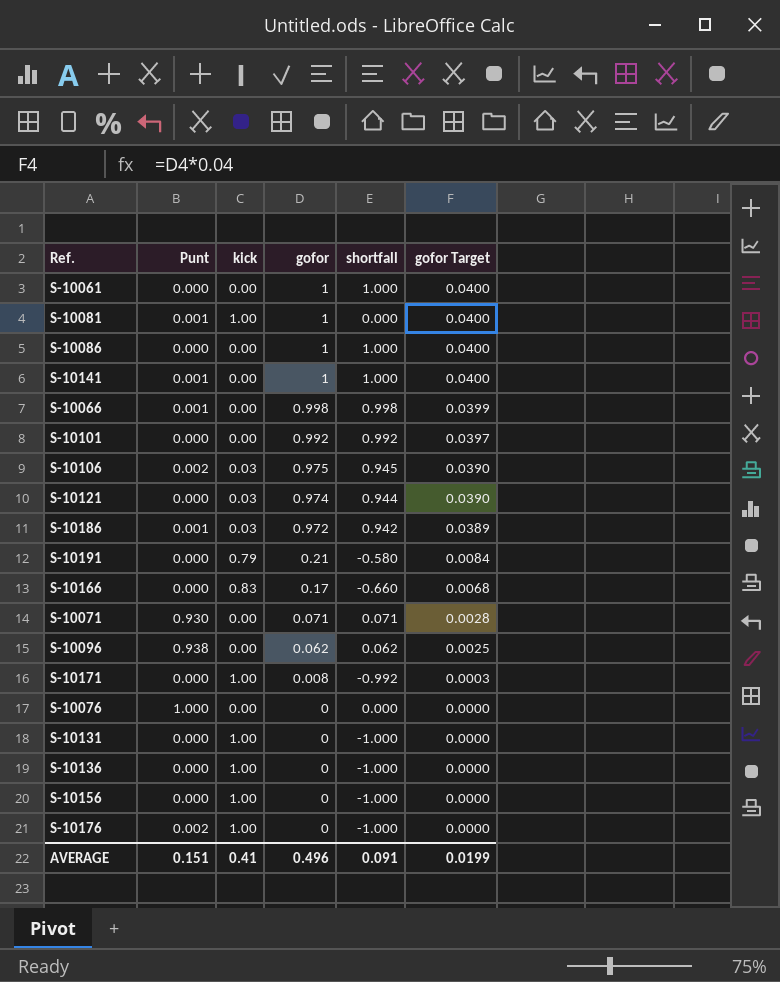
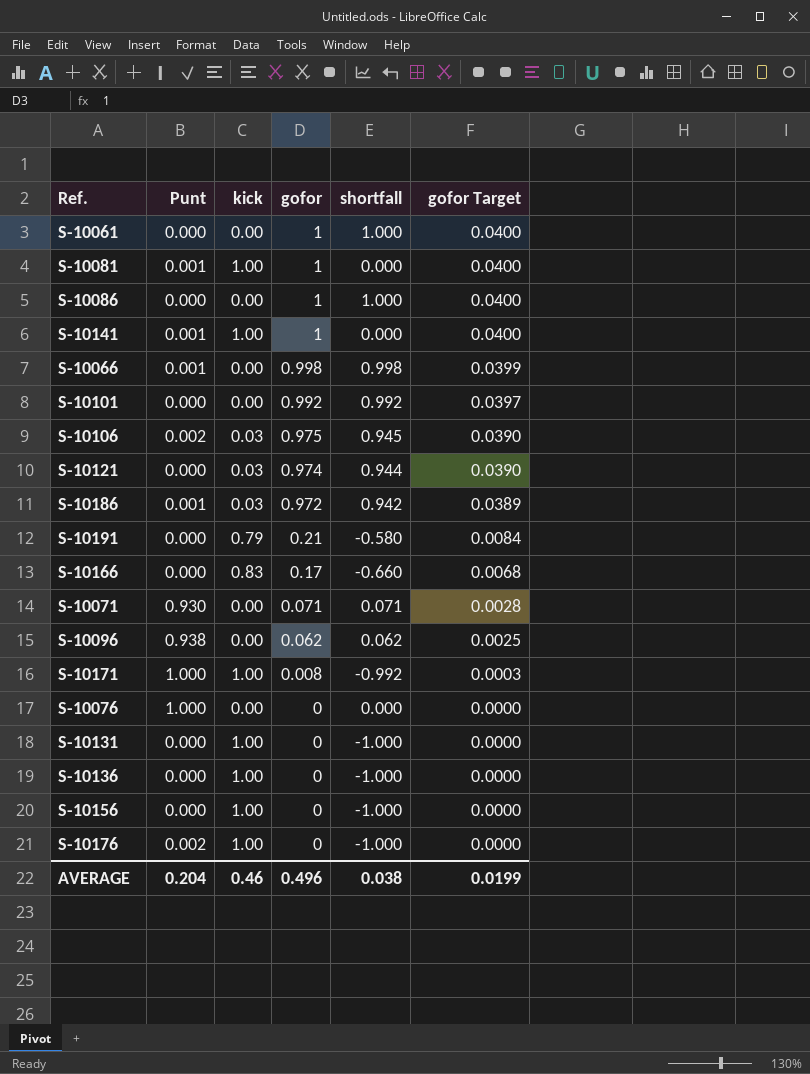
S-10141 | kick: 0.00 -> 1.00
S-10141 | shortfall: 1.000 -> 0.000
S-10171 | Punt: 0.000 -> 1.000
AVERAGE | Punt: 0.151 -> 0.204
AVERAGE | kick: 0.41 -> 0.46
AVERAGE | shortfall: 0.091 -> 0.038

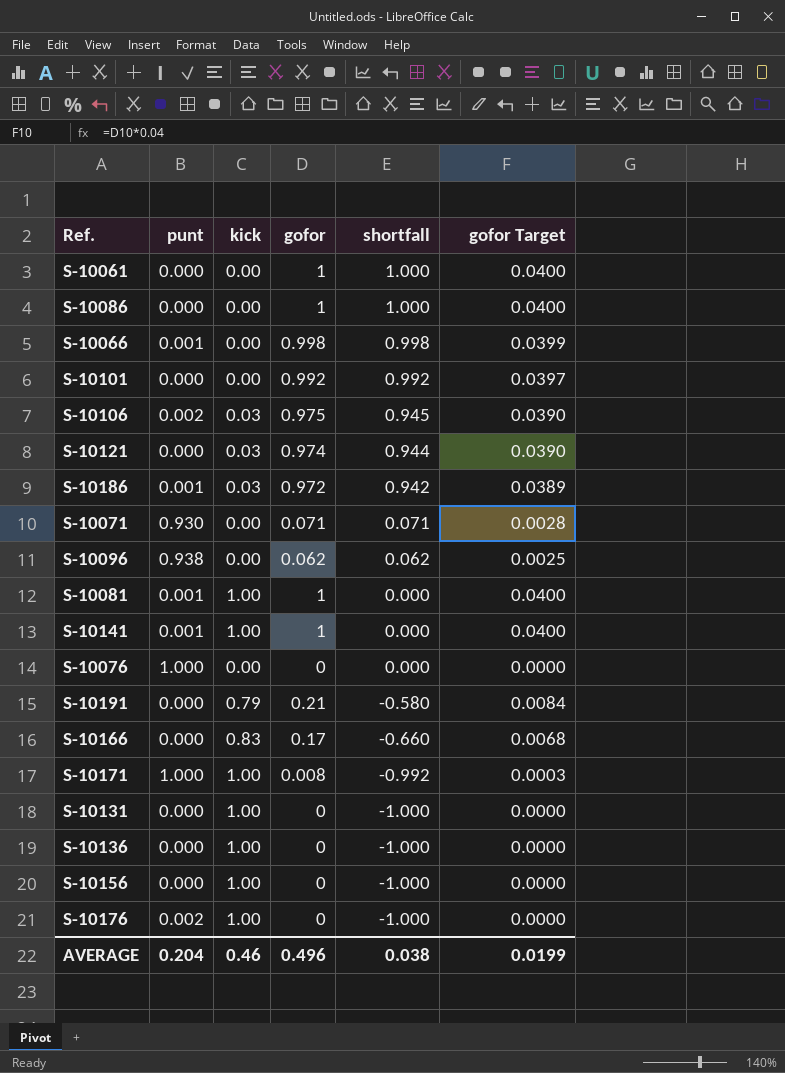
row order: gofor descending -> shortfall descending
column name: Punt -> punt

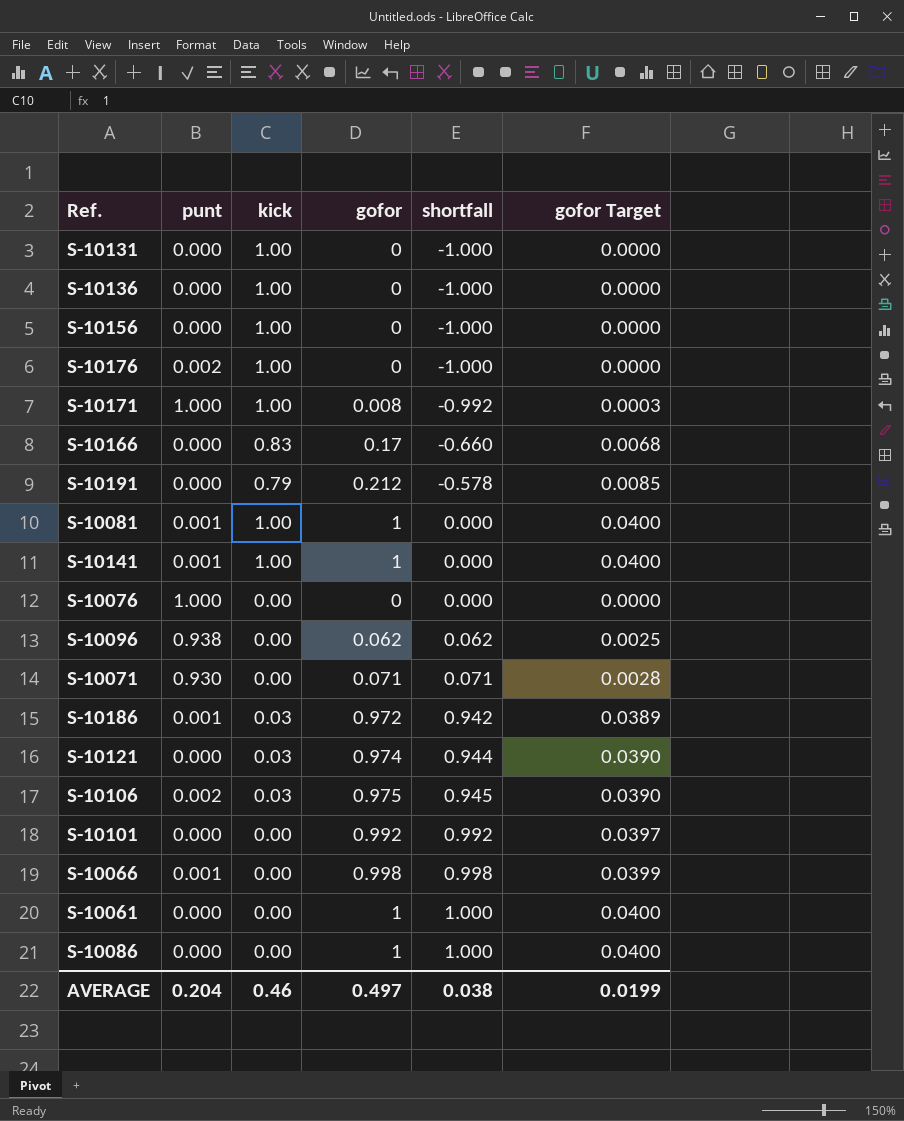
row order: shortfall descending -> shortfall ascending
S-10191 | gofor: 0.21 -> 0.212
S-10191 | shortfall: -0.580 -> -0.578
S-10191 | gofor Target: 0.0084 -> 0.0085
AVERAGE | gofor: 0.496 -> 0.497

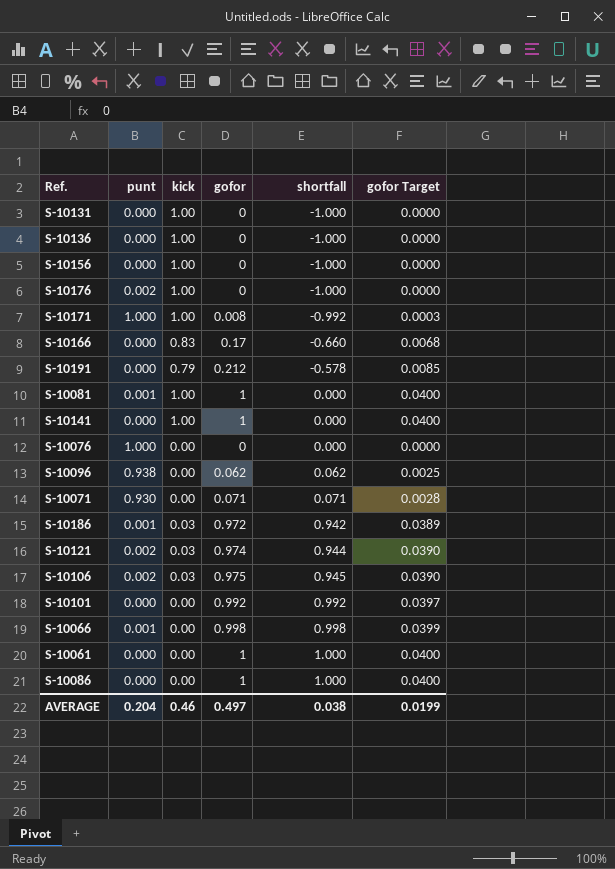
S-10141 | punt: 0.001 -> 0.000
S-10121 | punt: 0.000 -> 0.002

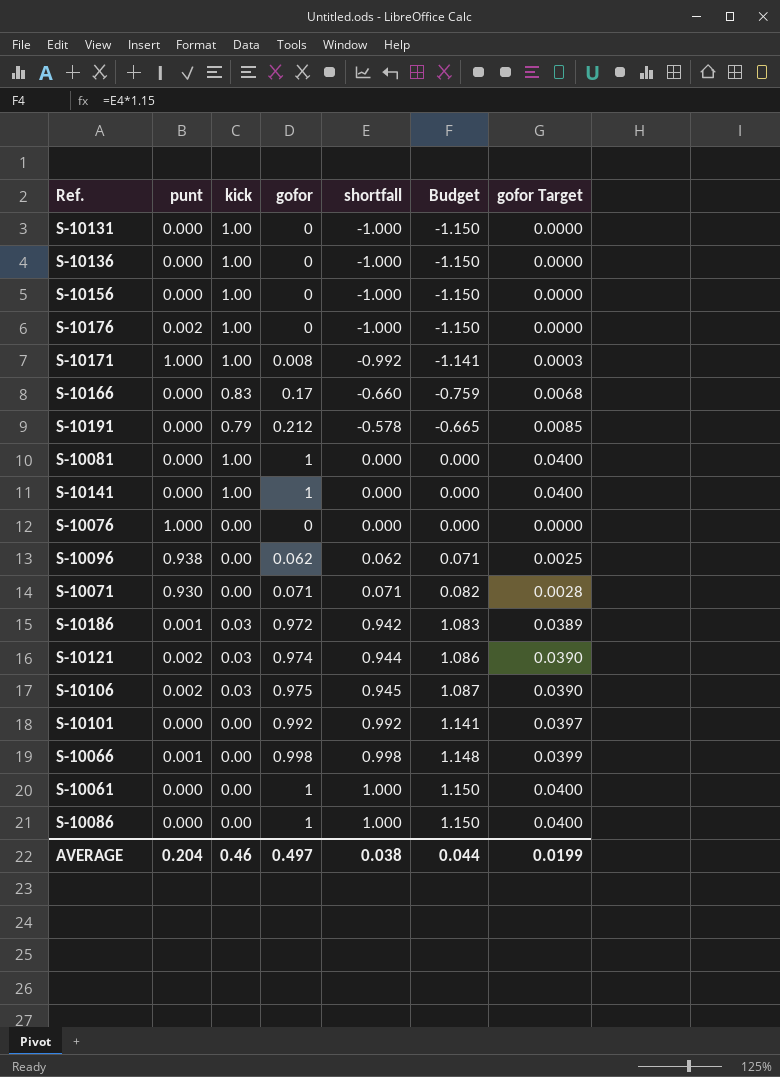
column Budget | formula: none -> [shortfall] * 1.15
S-10081 | punt: 0.001 -> 0.000

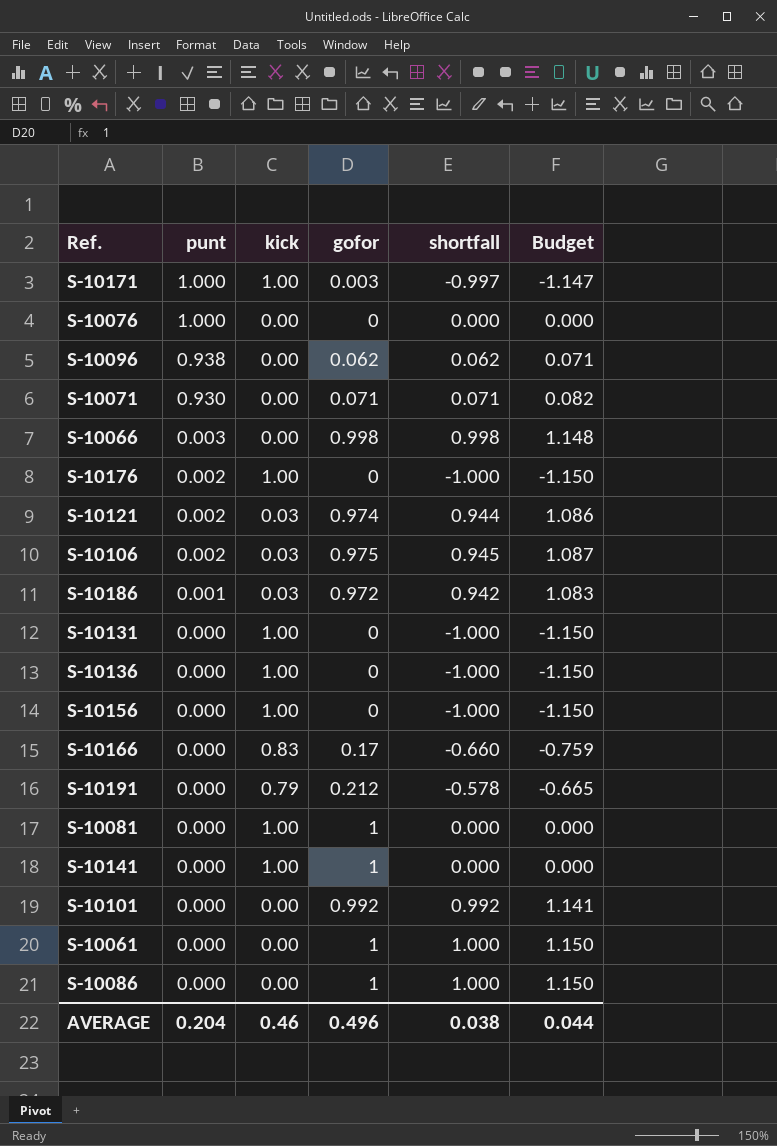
row order: shortfall ascending -> punt descending
column gofor Target | formula: [gofor] * 0.04 -> none
S-10171 | gofor: 0.008 -> 0.003
S-10171 | shortfall: -0.992 -> -0.997
S-10171 | Budget: -1.141 -> -1.147
S-10066 | punt: 0.001 -> 0.003
AVERAGE | gofor: 0.497 -> 0.496

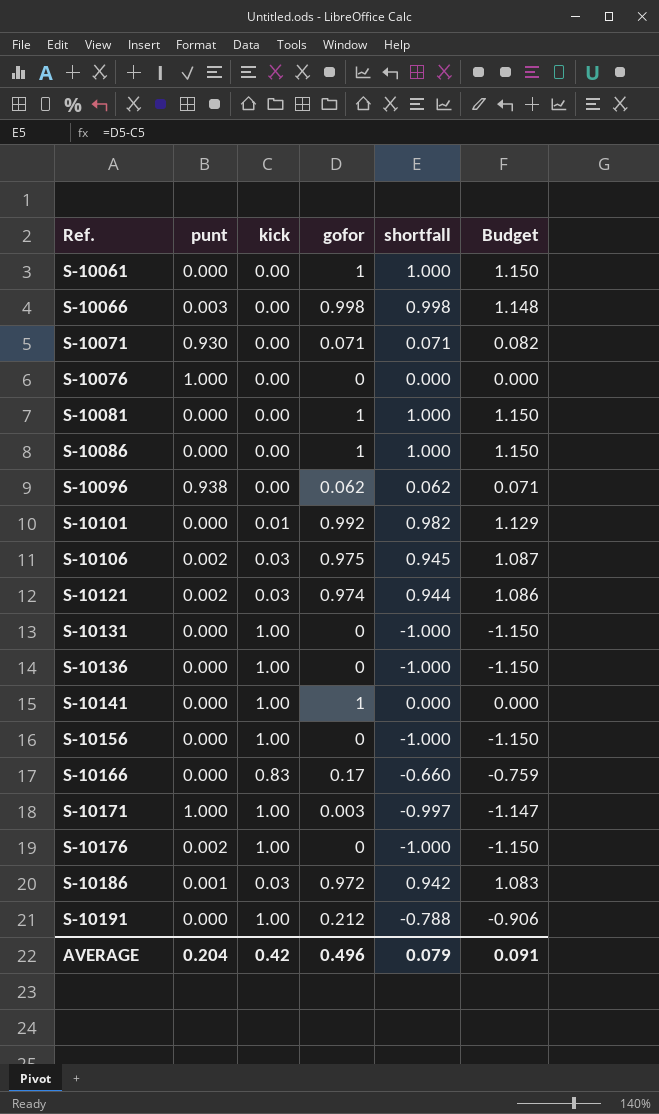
row order: punt descending -> Ref. ascending
S-10081 | kick: 1.00 -> 0.00
S-10081 | shortfall: 0.000 -> 1.000
S-10081 | Budget: 0.000 -> 1.150
S-10101 | kick: 0.00 -> 0.01
S-10101 | shortfall: 0.992 -> 0.982
S-10101 | Budget: 1.141 -> 1.129
S-10191 | kick: 0.79 -> 1.00
S-10191 | shortfall: -0.578 -> -0.788
S-10191 | Budget: -0.665 -> -0.906
AVERAGE | kick: 0.46 -> 0.42
AVERAGE | shortfall: 0.038 -> 0.079
AVERAGE | Budget: 0.044 -> 0.091

